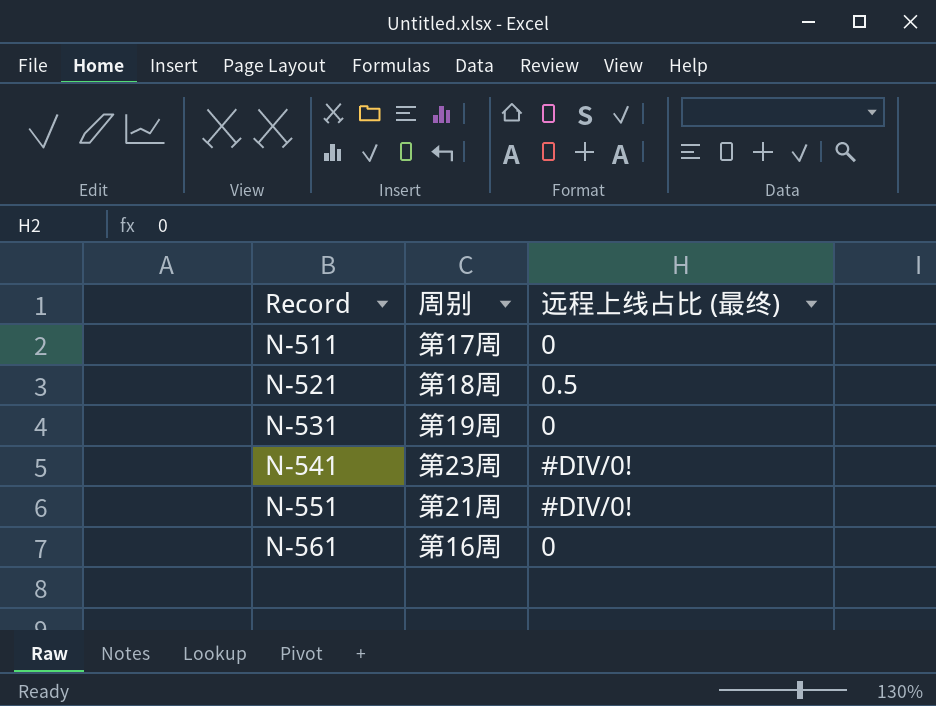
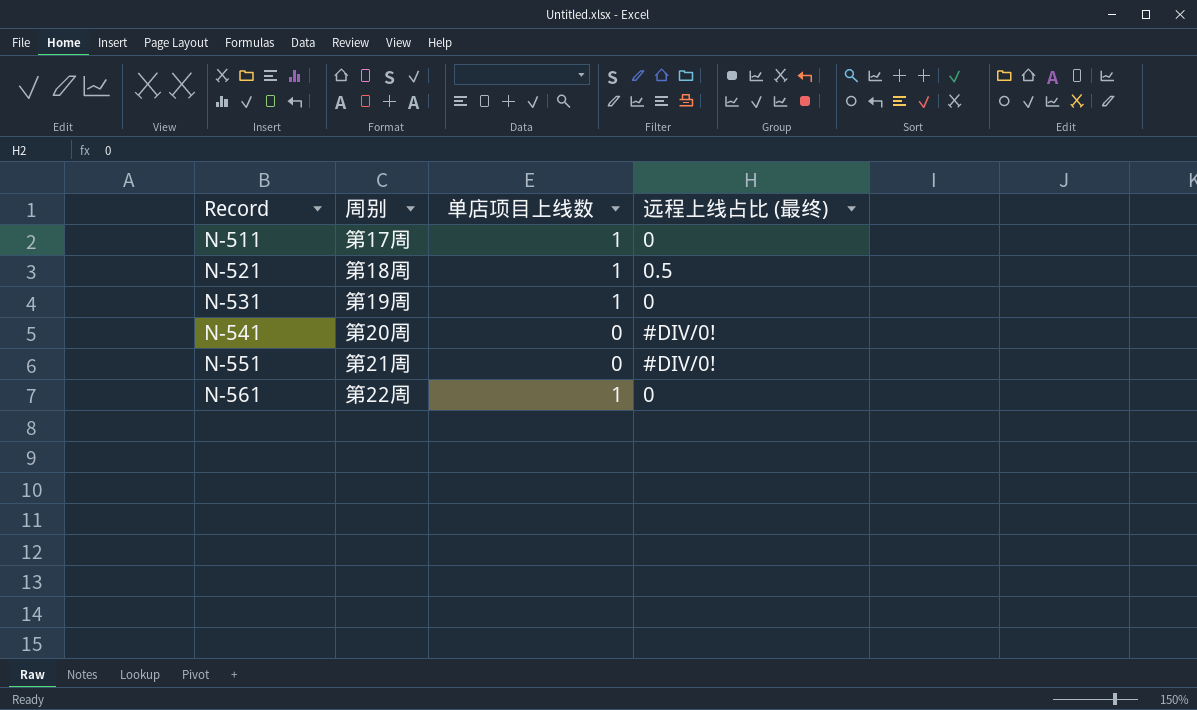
column 单店项目上线数 | position: none -> 3
N-541 | 周别: 第23周 -> 第20周
N-561 | 周别: 第16周 -> 第22周

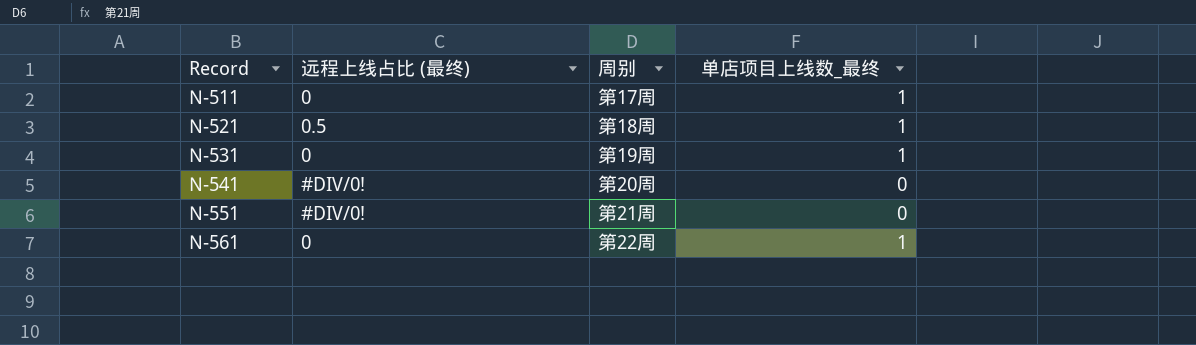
column 远程上线占比 (最终) | position: 4 -> 2
column name: 单店项目上线数 -> 单店项目上线数_最终

